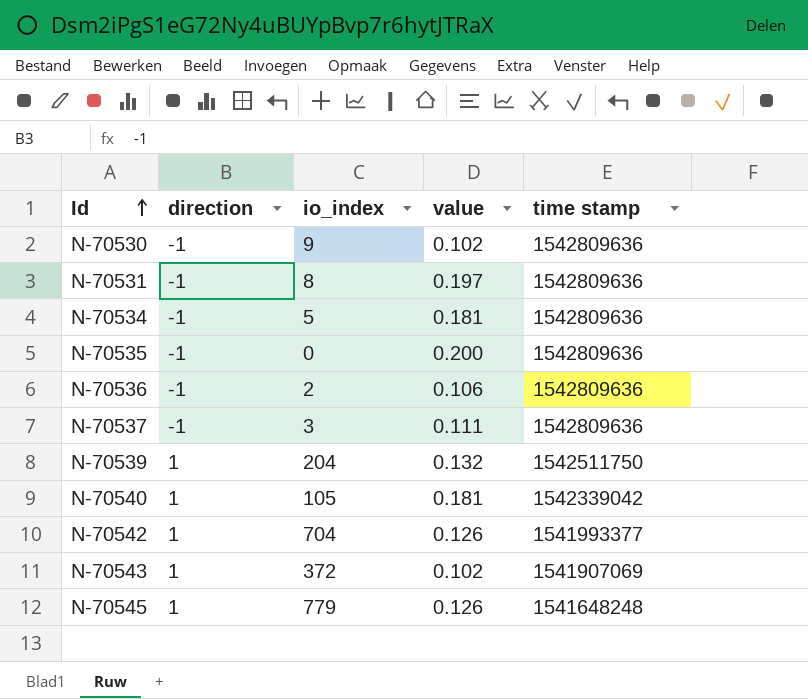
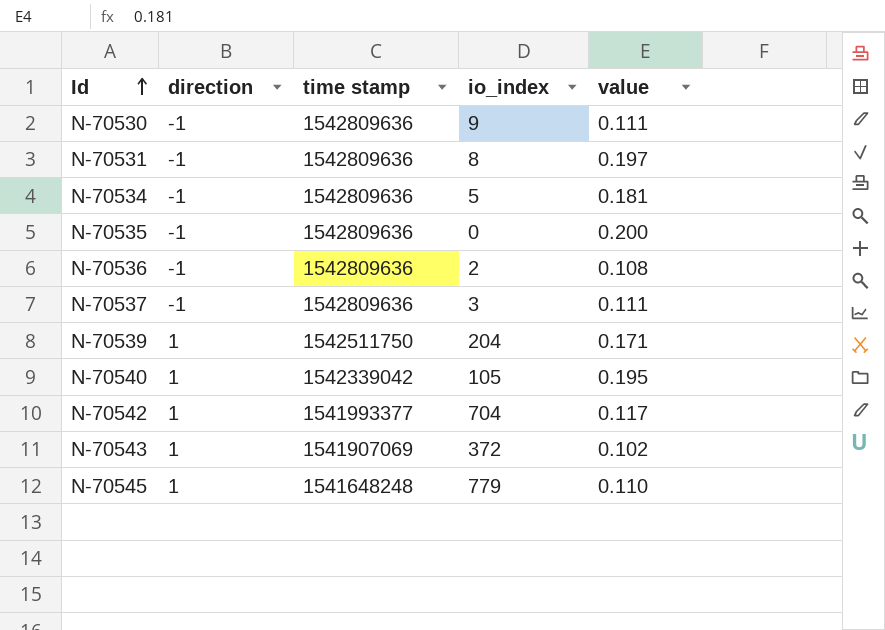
column time stamp | position: 5 -> 3
N-70530 | value: 0.102 -> 0.111
N-70536 | value: 0.106 -> 0.108
N-70539 | value: 0.132 -> 0.171
N-70540 | value: 0.181 -> 0.195
N-70542 | value: 0.126 -> 0.117
N-70545 | value: 0.126 -> 0.110

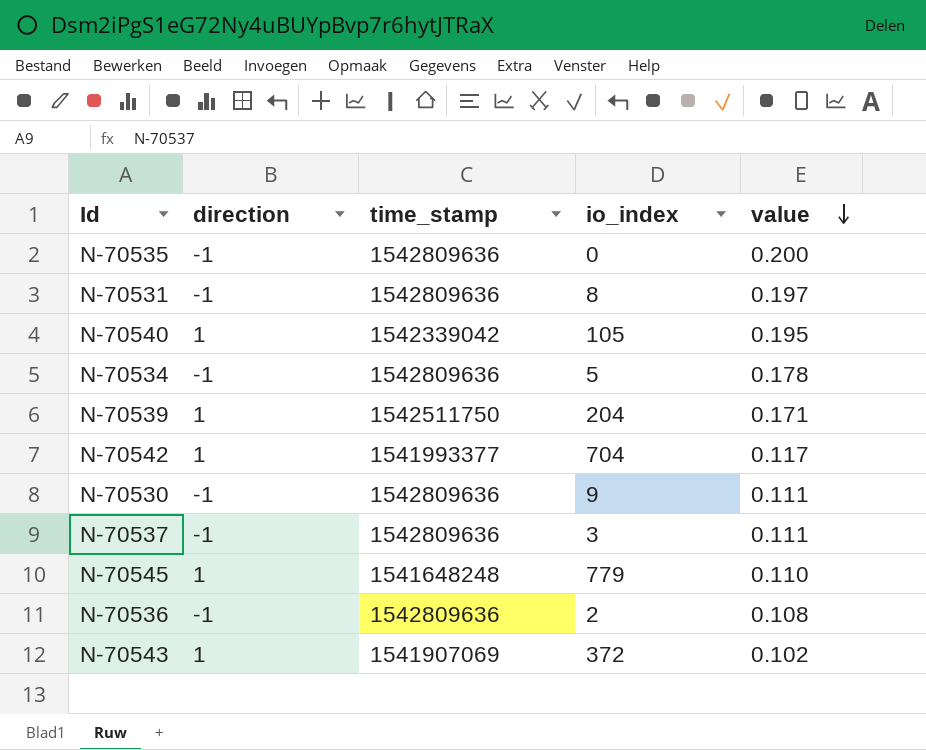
row order: Id ascending -> value descending
column name: time stamp -> time_stamp
N-70534 | value: 0.181 -> 0.178

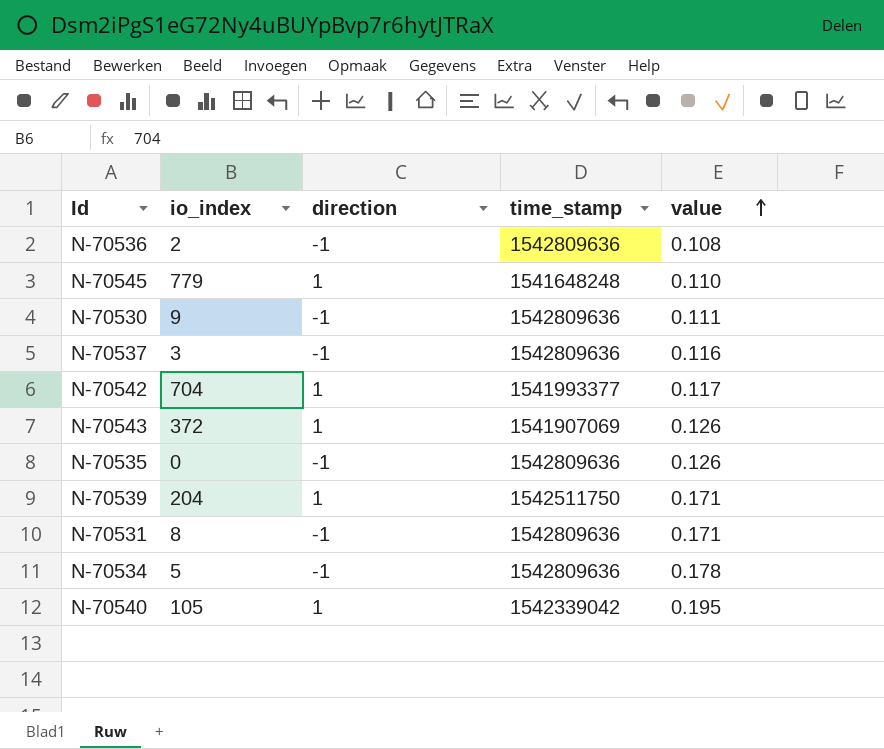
row order: value descending -> value ascending
column io_index | position: 4 -> 2
N-70537 | value: 0.111 -> 0.116
N-70543 | value: 0.102 -> 0.126
N-70535 | value: 0.200 -> 0.126
N-70531 | value: 0.197 -> 0.171

